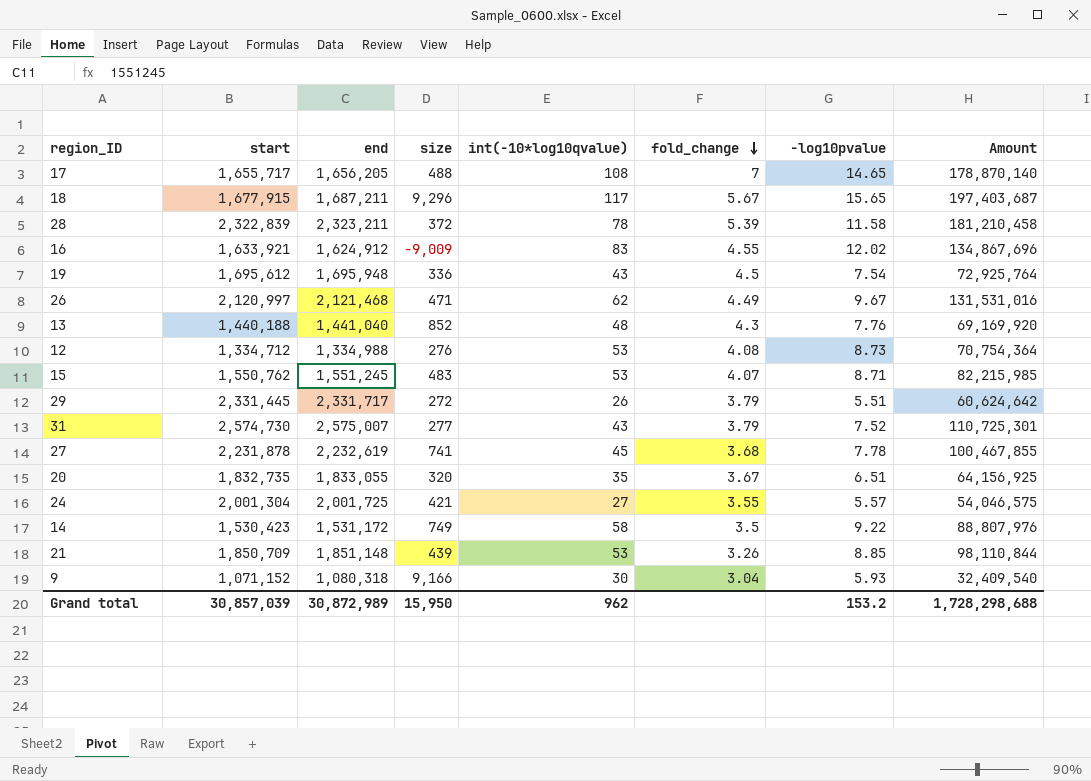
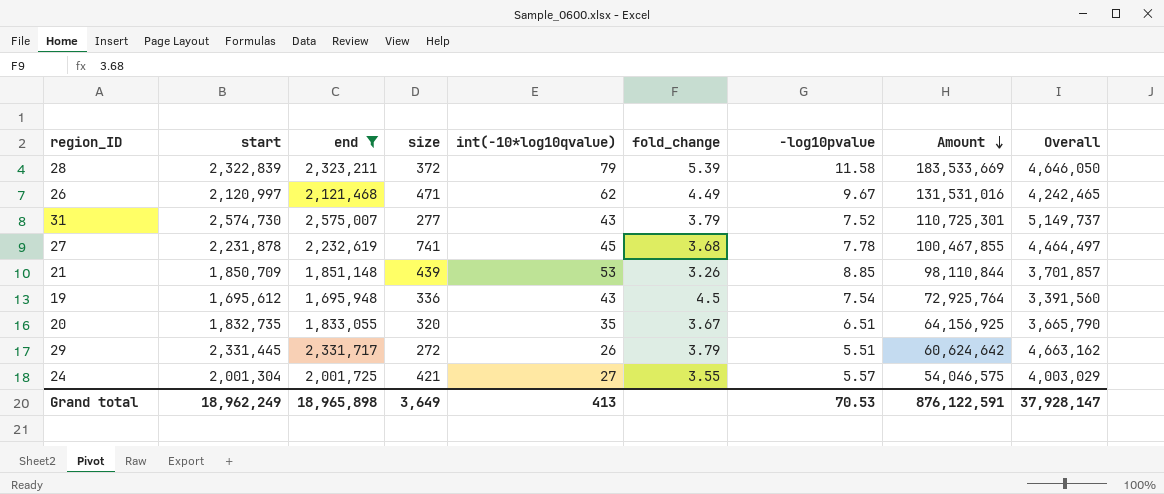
filter: none -> end >= 1,695,948
row order: fold_change descending -> Amount descending
column Overall | formula: none -> [start] + [end]
28 | int(-10*log10qvalue): 78 -> 79
28 | Amount: 181,210,458 -> 183,533,669
Grand total | start: 30,857,039 -> 18,962,249
Grand total | end: 30,872,989 -> 18,965,898
Grand total | size: 15,950 -> 3,649
Grand total | int(-10*log10qvalue): 962 -> 413
Grand total | -log10pvalue: 153.2 -> 70.53
Grand total | Amount: 1,728,298,688 -> 876,122,591

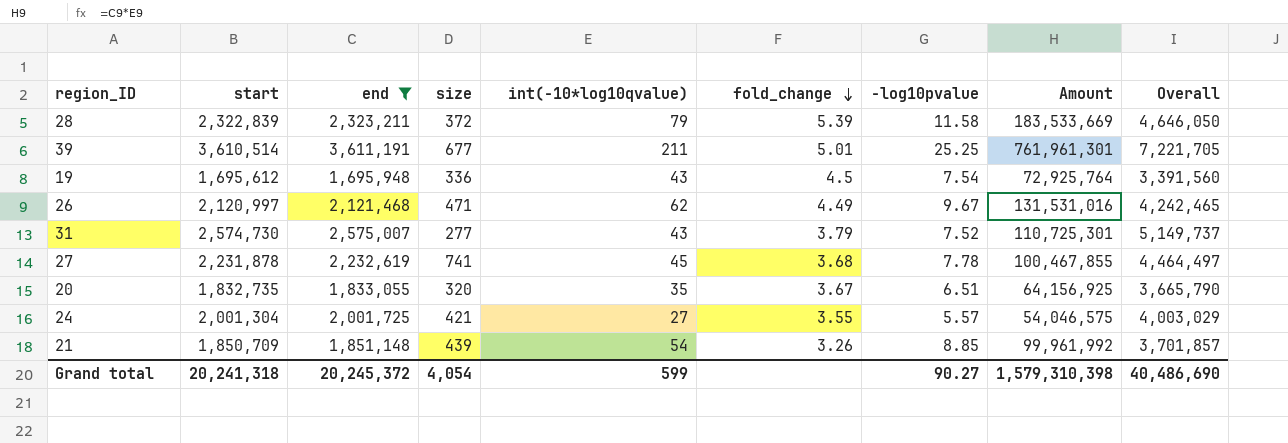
row order: Amount descending -> fold_change descending
row 29: 2,331,445 | 2,331,717 | 272 | 26 | 3.79 | 5.51 | 60,624,642 | 4,663,162 -> none
row 39: none -> 3,610,514 | 3,611,191 | 677 | 211 | 5.01 | 25.25 | 761,961,301 | 7,221,705
21 | int(-10*log10qvalue): 53 -> 54
21 | Amount: 98,110,844 -> 99,961,992
Grand total | start: 18,962,249 -> 20,241,318
Grand total | end: 18,965,898 -> 20,245,372
Grand total | size: 3,649 -> 4,054
Grand total | int(-10*log10qvalue): 413 -> 599
Grand total | -log10pvalue: 70.53 -> 90.27
Grand total | Amount: 876,122,591 -> 1,579,310,398
Grand total | Overall: 37,928,147 -> 40,486,690

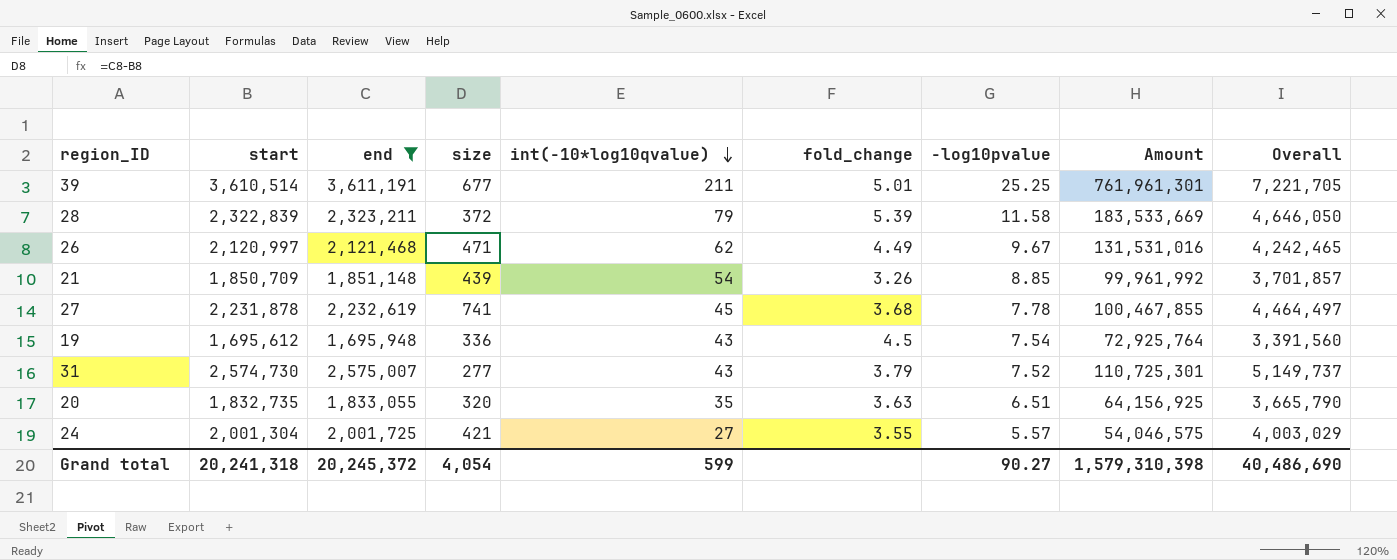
row order: fold_change descending -> int(-10*log10qvalue) descending
20 | fold_change: 3.67 -> 3.63

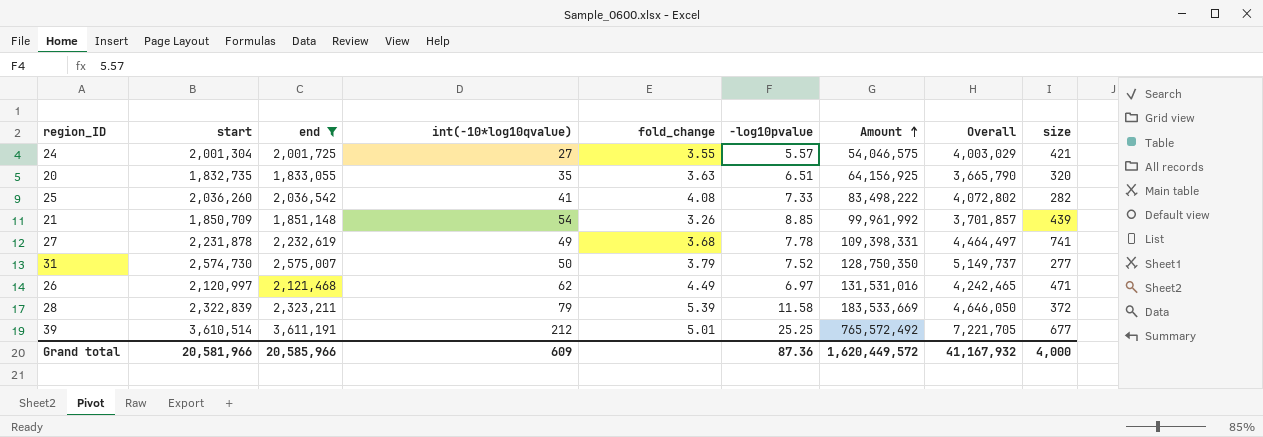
row order: int(-10*log10qvalue) descending -> Amount ascending
column size | position: 4 -> 9
row 19: 1,695,612 | 1,695,948 | 336 | 43 | 4.5 | 7.54 | 72,925,764 | 3,391,560 -> none
row 25: none -> 2,036,260 | 2,036,542 | 41 | 4.08 | 7.33 | 83,498,222 | 4,072,802 | 282
27 | int(-10*log10qvalue): 45 -> 49
27 | Amount: 100,467,855 -> 109,398,331
31 | int(-10*log10qvalue): 43 -> 50
31 | Amount: 110,725,301 -> 128,750,350
26 | -log10pvalue: 9.67 -> 6.97
39 | int(-10*log10qvalue): 211 -> 212
39 | Amount: 761,961,301 -> 765,572,492
Grand total | start: 20,241,318 -> 20,581,966
Grand total | end: 20,245,372 -> 20,585,966
Grand total | int(-10*log10qvalue): 599 -> 609
Grand total | -log10pvalue: 90.27 -> 87.36
Grand total | Amount: 1,579,310,398 -> 1,620,449,572
Grand total | Overall: 40,486,690 -> 41,167,932
Grand total | size: 4,054 -> 4,000

